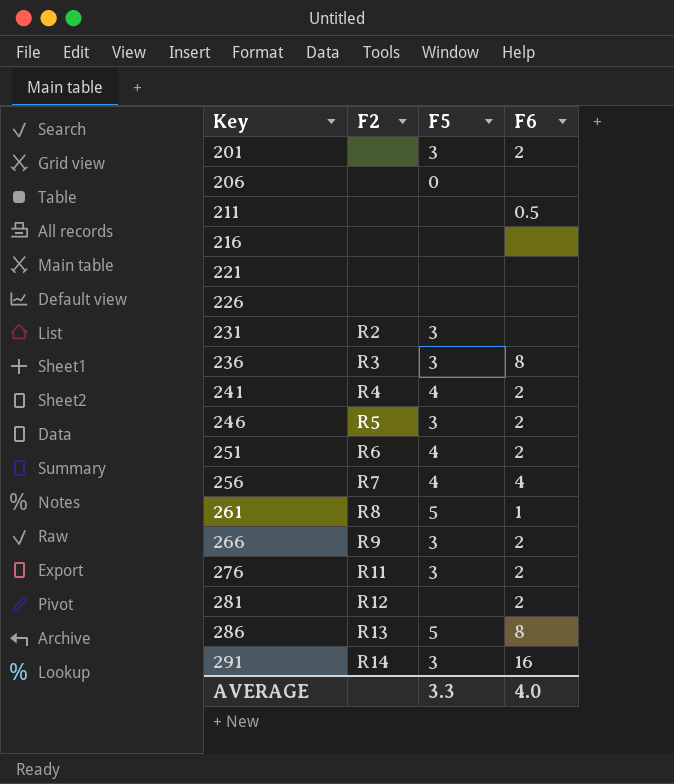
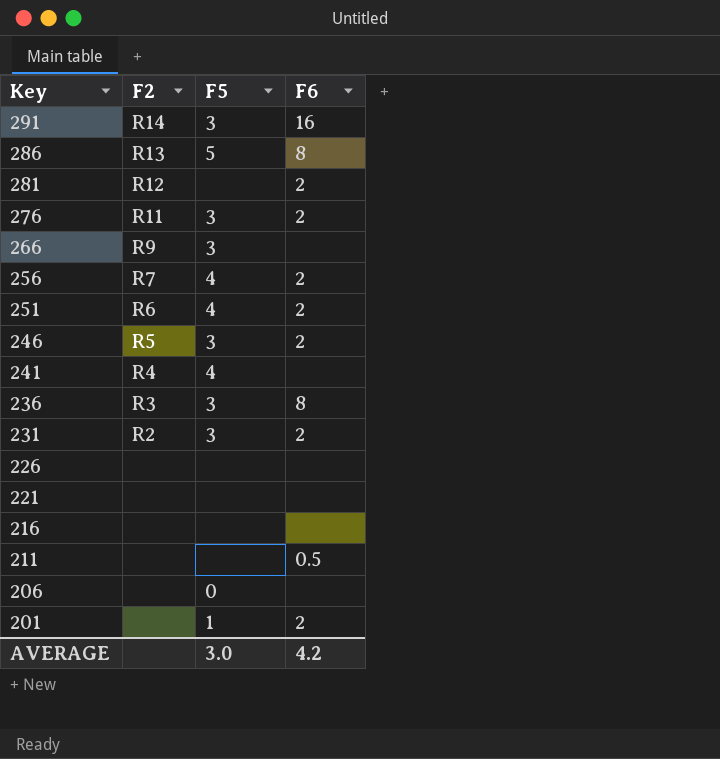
row order: Key ascending -> Key descending
row 261: R8 | 5 | 1 -> none
266 | F6: 2 -> none
256 | F6: 4 -> 2
241 | F6: 2 -> none
231 | F6: none -> 2
201 | F5: 3 -> 1
AVERAGE | F5: 3.3 -> 3.0
AVERAGE | F6: 4.0 -> 4.2

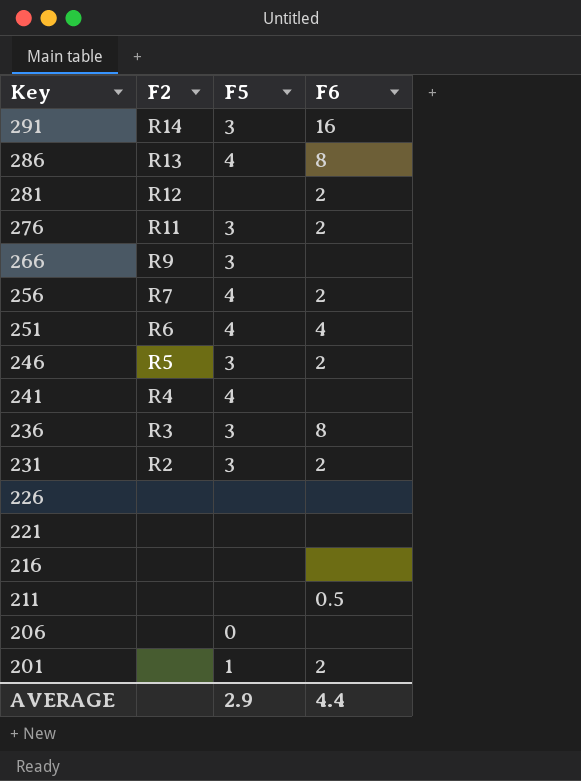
286 | F5: 5 -> 4
251 | F6: 2 -> 4
AVERAGE | F5: 3.0 -> 2.9
AVERAGE | F6: 4.2 -> 4.4

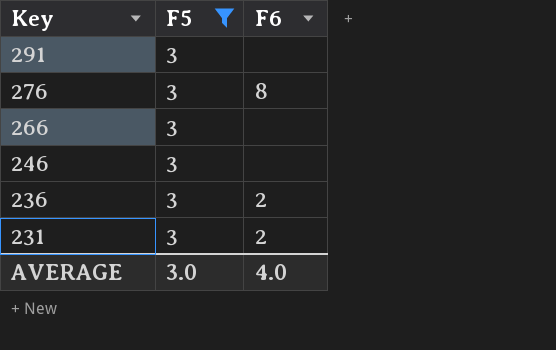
filter: none -> F5 = 3
column F2 | position: 2 -> none
291 | F6: 16 -> none
276 | F6: 2 -> 8
246 | F6: 2 -> none
236 | F6: 8 -> 2
AVERAGE | F5: 2.9 -> 3.0
AVERAGE | F6: 4.4 -> 4.0

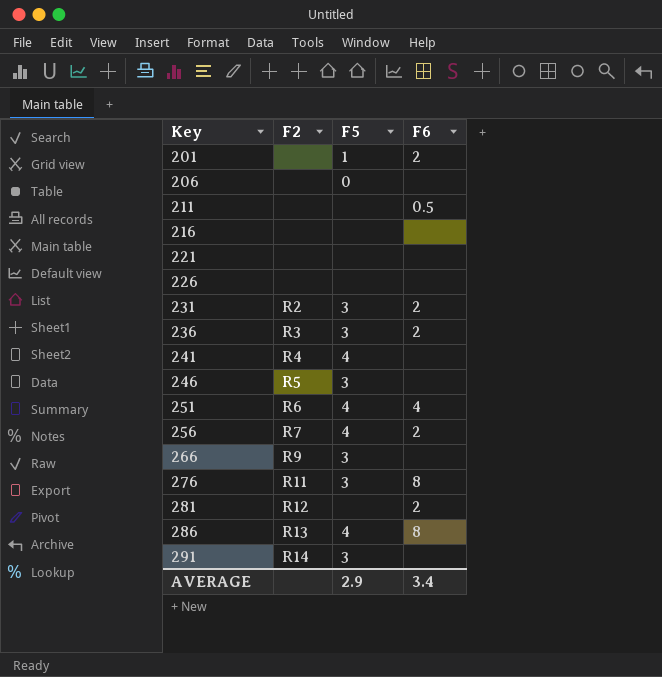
filter: F5 = 3 -> none
row order: Key descending -> Key ascending
column F2 | position: none -> 2
AVERAGE | F5: 3.0 -> 2.9
AVERAGE | F6: 4.0 -> 3.4

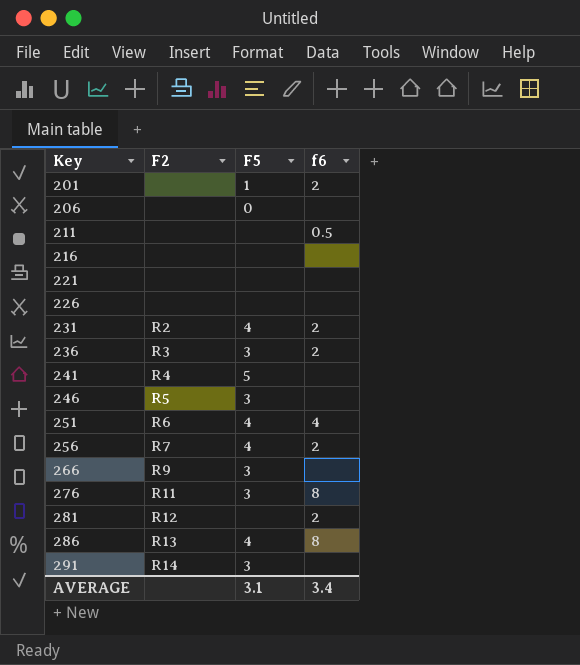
column name: F6 -> f6
231 | F5: 3 -> 4
241 | F5: 4 -> 5
AVERAGE | F5: 2.9 -> 3.1

